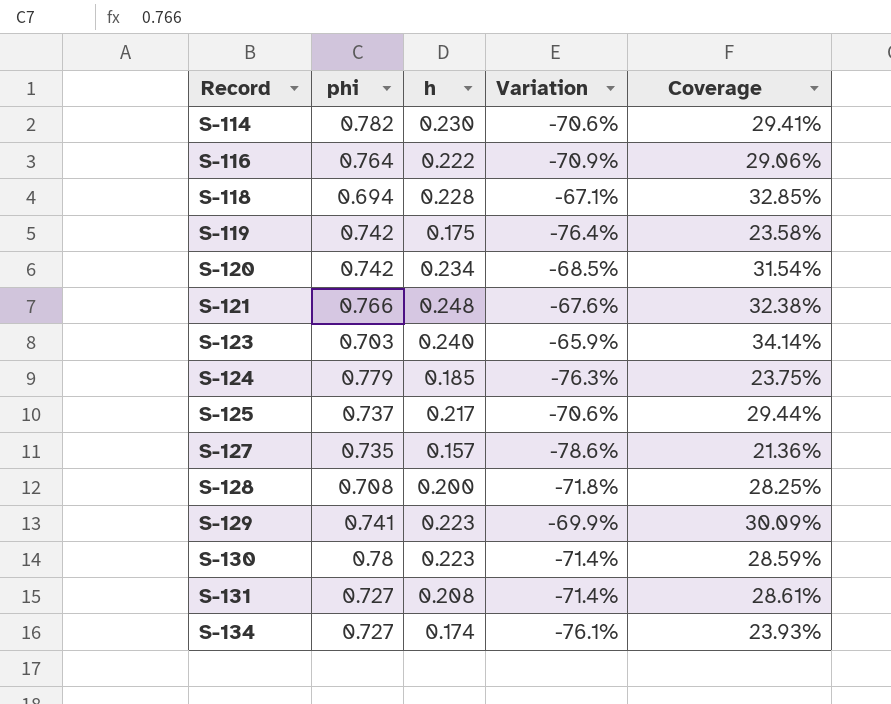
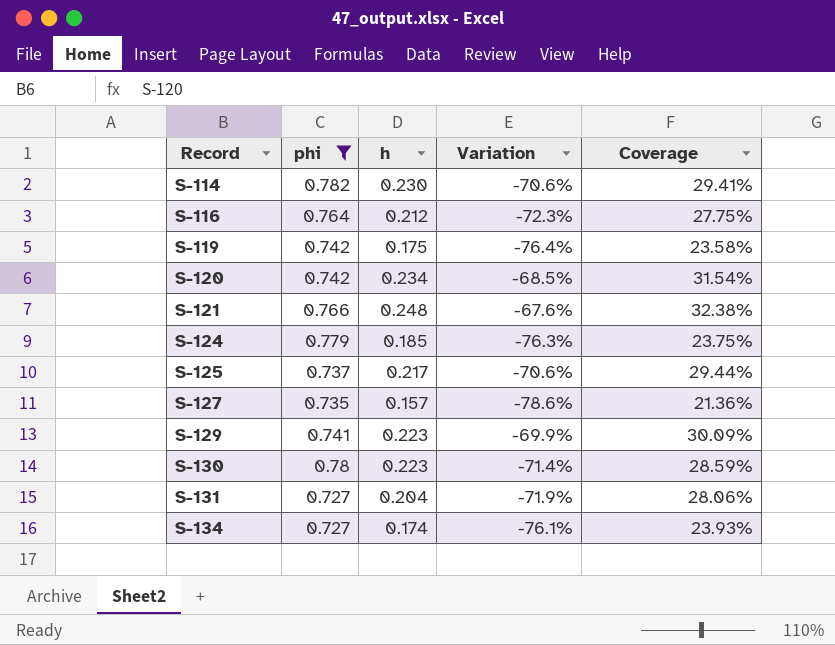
filter: none -> phi >= 0.727
S-116 | h: 0.222 -> 0.212
S-116 | Variation: -70.9% -> -72.3%
S-116 | Coverage: 29.06% -> 27.75%
S-131 | h: 0.208 -> 0.204
S-131 | Variation: -71.4% -> -71.9%
S-131 | Coverage: 28.61% -> 28.06%

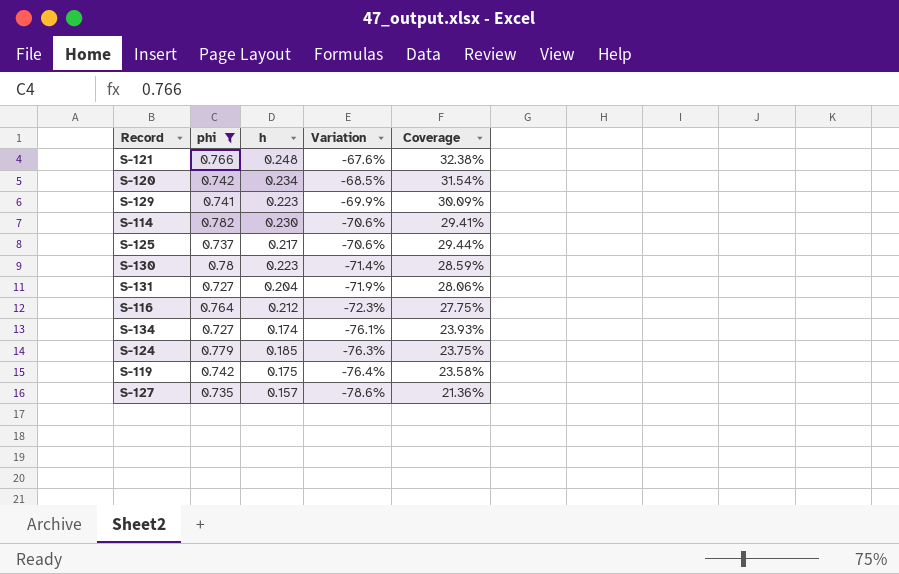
row order: Record ascending -> Variation descending

